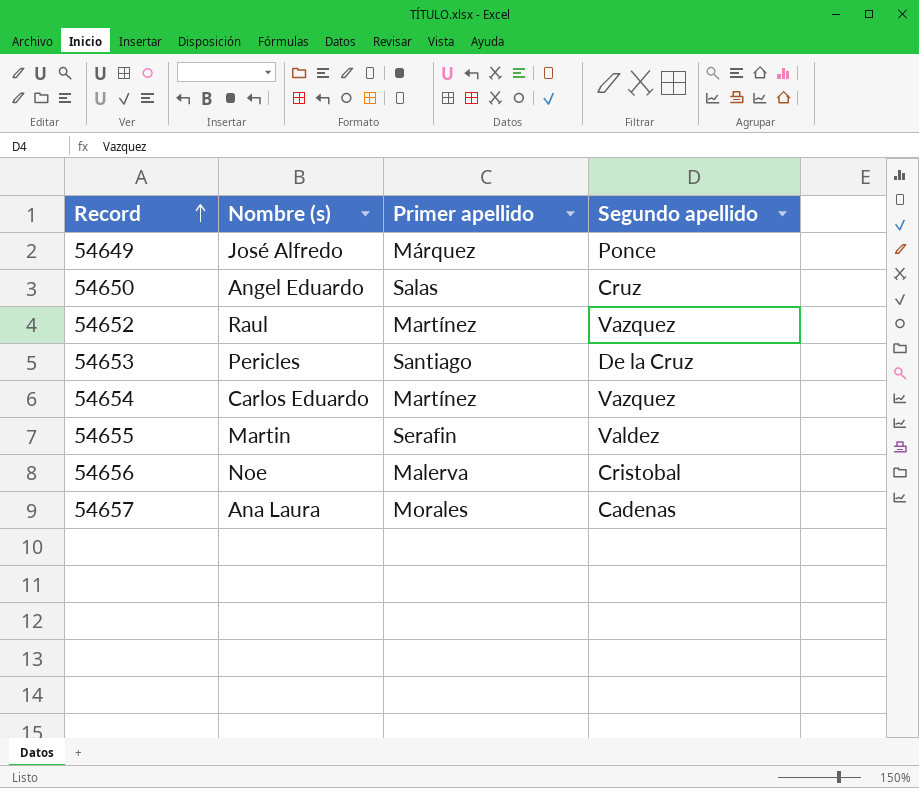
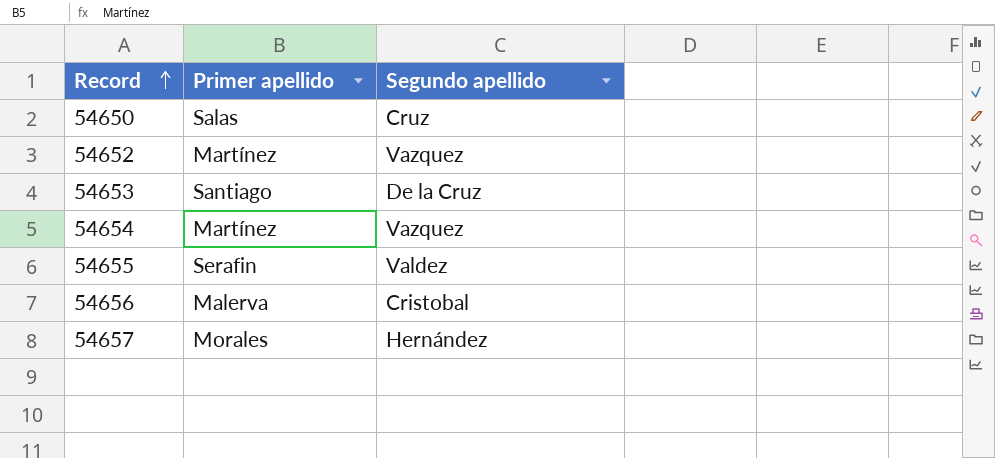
column Nombre (s) | position: 2 -> none
row 54649: José Alfredo | Márquez | Ponce -> none
54657 | Segundo apellido: Cadenas -> Hernández

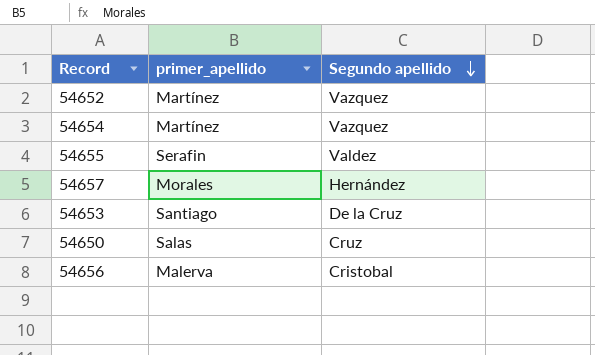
row order: Record ascending -> Segundo apellido descending
column name: Primer apellido -> primer_apellido

